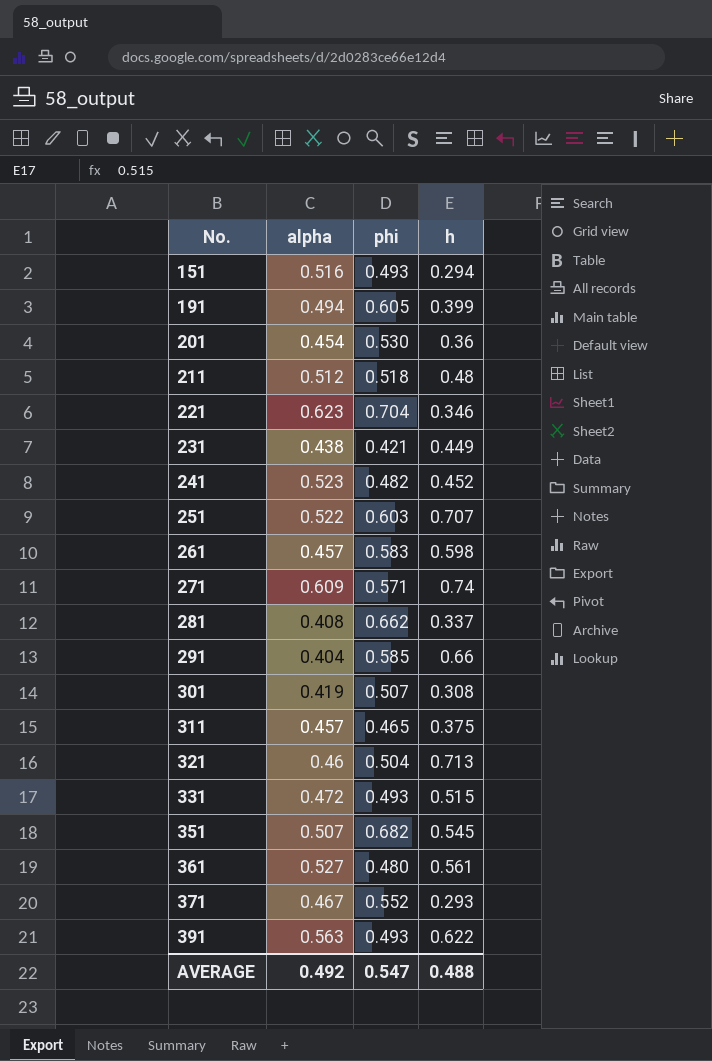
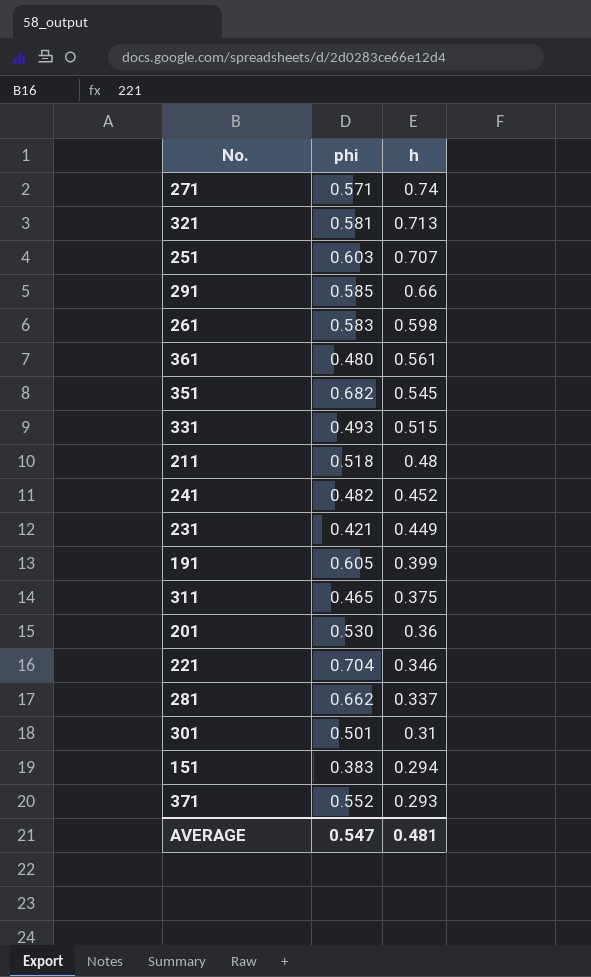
row order: No. ascending -> h descending
column alpha | position: 2 -> none
row 391: 0.563 | 0.493 | 0.622 -> none
321 | phi: 0.504 -> 0.581
301 | phi: 0.507 -> 0.501
301 | h: 0.308 -> 0.31
151 | phi: 0.493 -> 0.383
AVERAGE | h: 0.488 -> 0.481

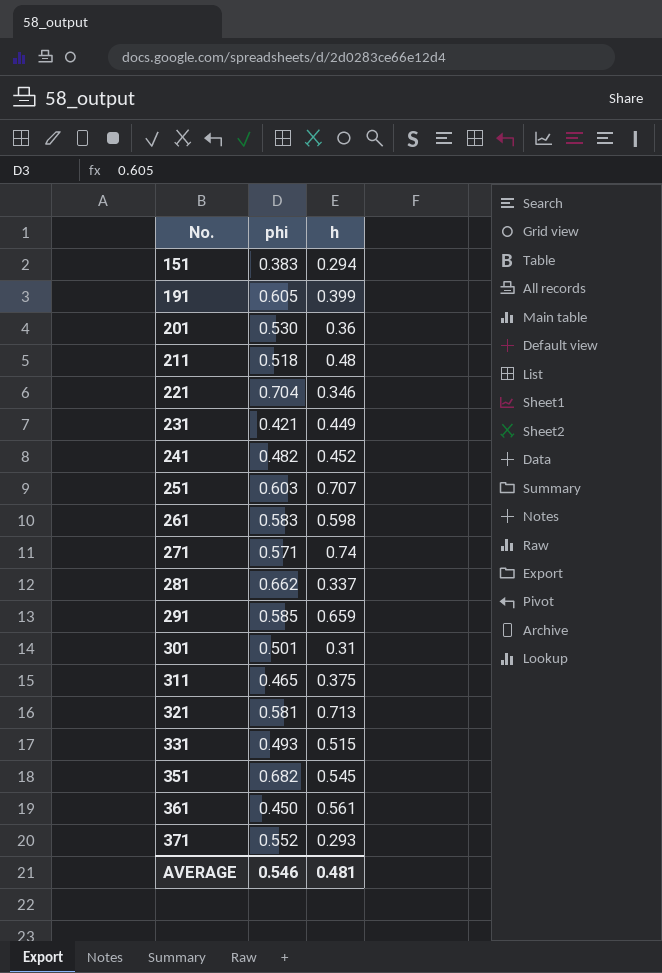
row order: h descending -> No. ascending
291 | h: 0.66 -> 0.659
361 | phi: 0.480 -> 0.450
AVERAGE | phi: 0.547 -> 0.546

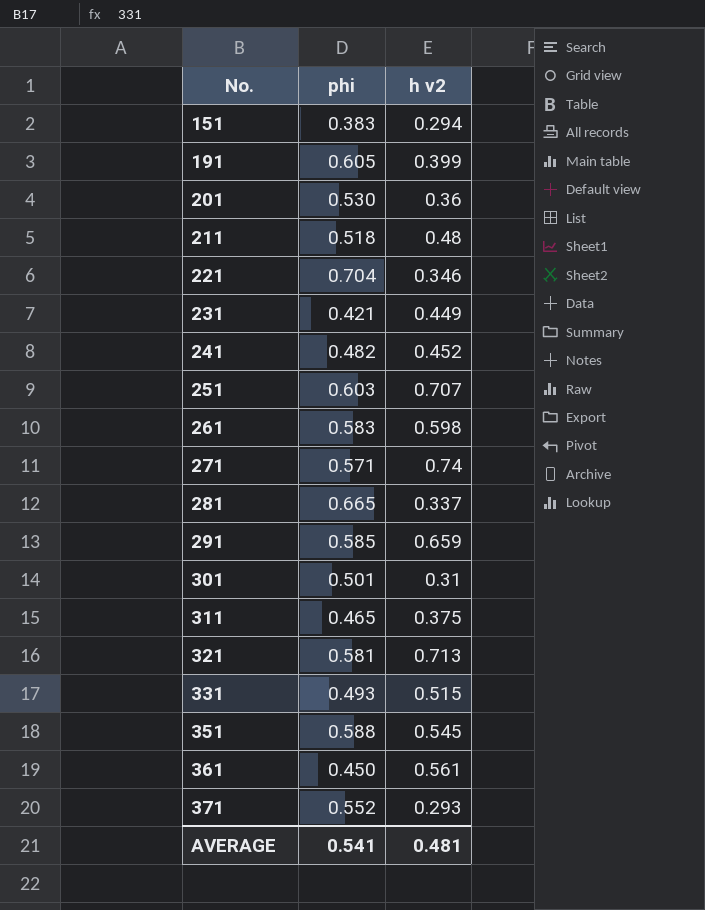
column name: h -> h v2
281 | phi: 0.662 -> 0.665
351 | phi: 0.682 -> 0.588
AVERAGE | phi: 0.546 -> 0.541

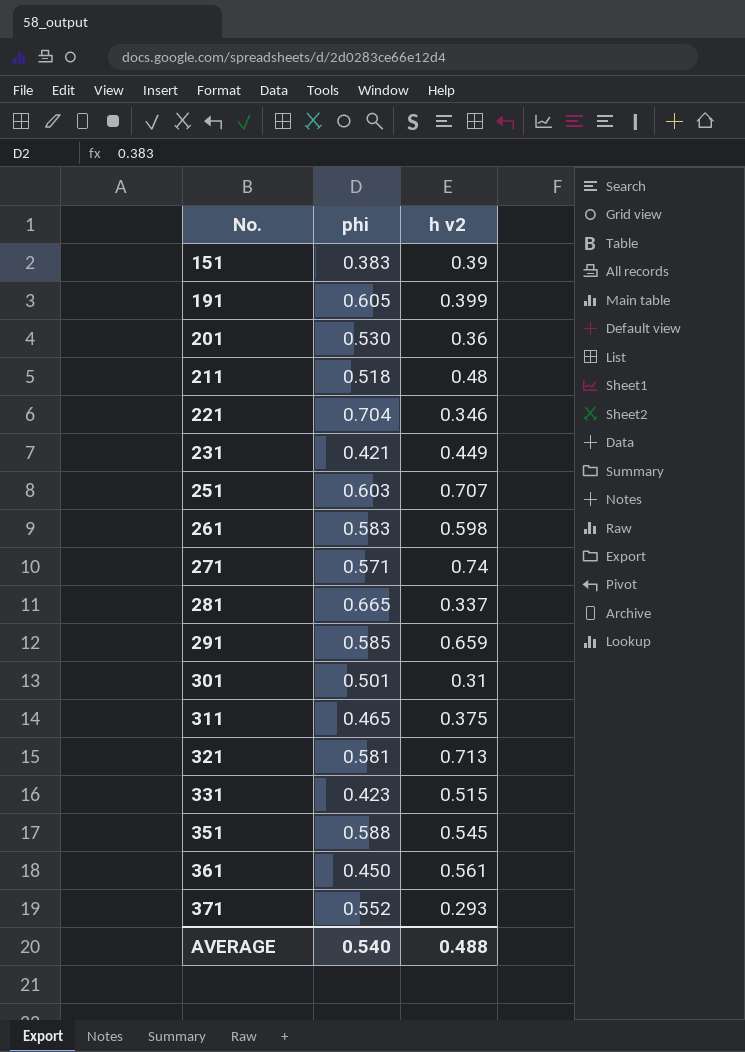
row 241: 0.482 | 0.452 -> none
151 | h v2: 0.294 -> 0.39
331 | phi: 0.493 -> 0.423
AVERAGE | phi: 0.541 -> 0.540
AVERAGE | h v2: 0.481 -> 0.488

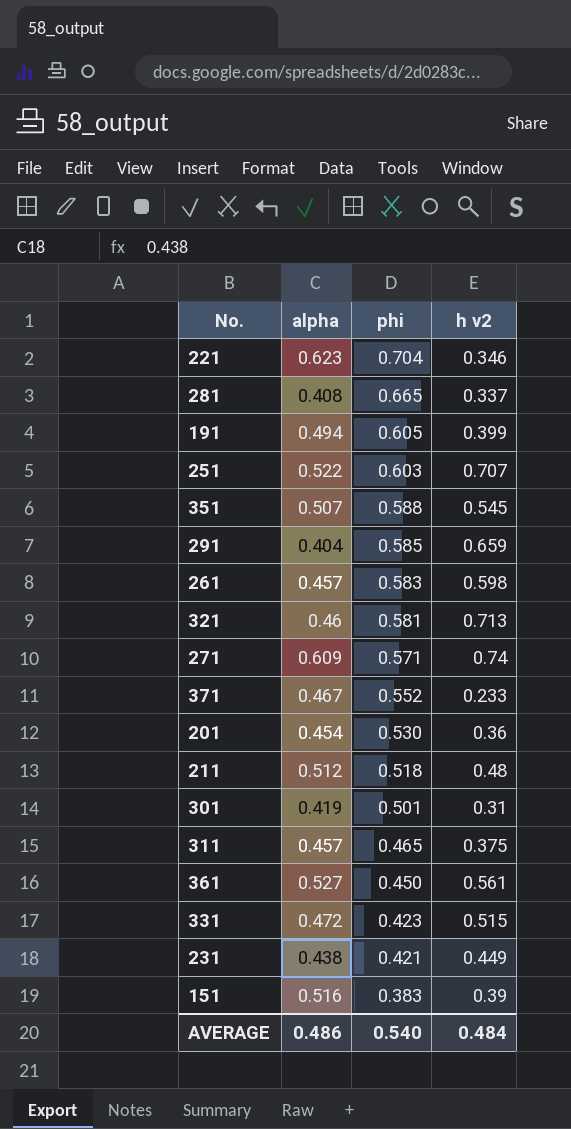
row order: No. ascending -> phi descending
column alpha | position: none -> 2
371 | h v2: 0.293 -> 0.233
AVERAGE | h v2: 0.488 -> 0.484

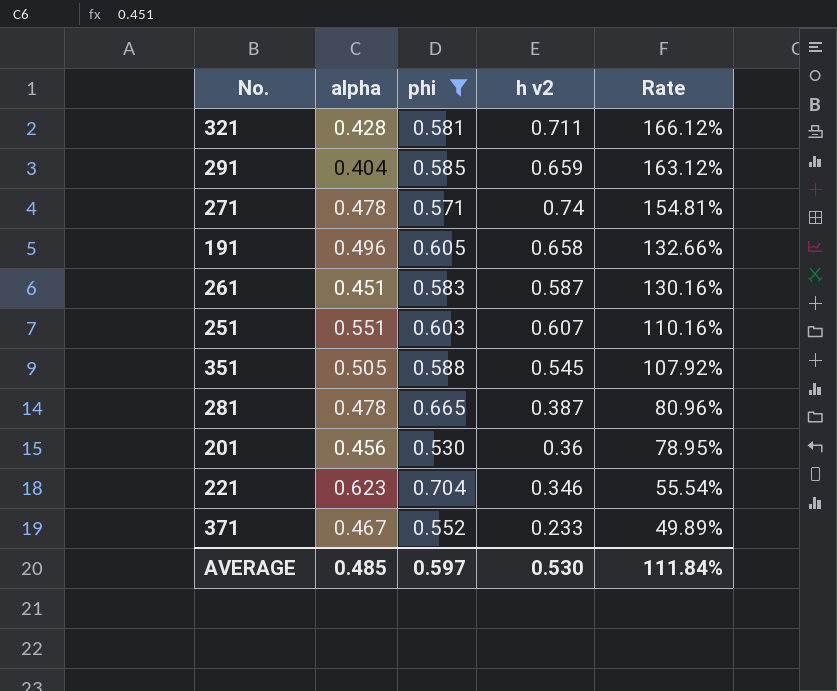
filter: none -> phi >= 0.530
row order: phi descending -> Rate descending
column Rate | formula: none -> [h v2] / [alpha]
321 | alpha: 0.46 -> 0.428
321 | h v2: 0.713 -> 0.711
271 | alpha: 0.609 -> 0.478
191 | alpha: 0.494 -> 0.496
191 | h v2: 0.399 -> 0.658
261 | alpha: 0.457 -> 0.451
261 | h v2: 0.598 -> 0.587
251 | alpha: 0.522 -> 0.551
251 | h v2: 0.707 -> 0.607
351 | alpha: 0.507 -> 0.505
281 | alpha: 0.408 -> 0.478
281 | h v2: 0.337 -> 0.387
201 | alpha: 0.454 -> 0.456
AVERAGE | alpha: 0.486 -> 0.485
AVERAGE | phi: 0.540 -> 0.597
AVERAGE | h v2: 0.484 -> 0.530

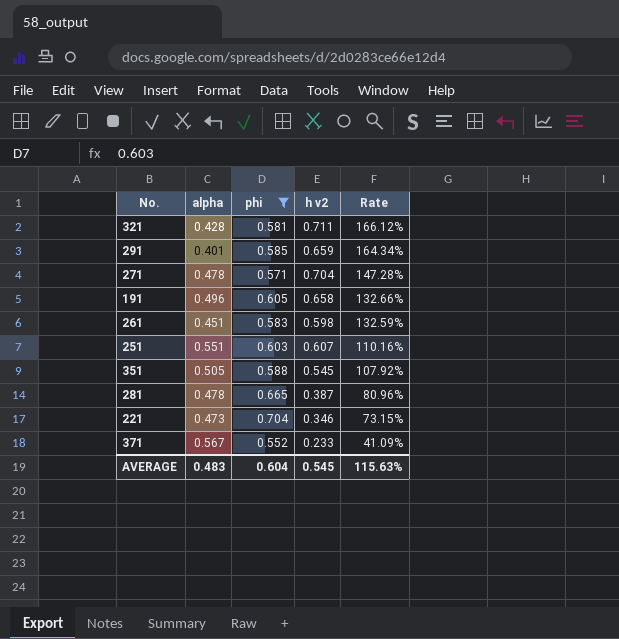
row 201: 0.456 | 0.530 | 0.36 | 78.95% -> none
291 | alpha: 0.404 -> 0.401
291 | Rate: 163.12% -> 164.34%
271 | h v2: 0.74 -> 0.704
271 | Rate: 154.81% -> 147.28%
261 | h v2: 0.587 -> 0.598
261 | Rate: 130.16% -> 132.59%
221 | alpha: 0.623 -> 0.473
221 | Rate: 55.54% -> 73.15%
371 | alpha: 0.467 -> 0.567
371 | Rate: 49.89% -> 41.09%
AVERAGE | alpha: 0.485 -> 0.483
AVERAGE | phi: 0.597 -> 0.604
AVERAGE | h v2: 0.530 -> 0.545
AVERAGE | Rate: 111.84% -> 115.63%

